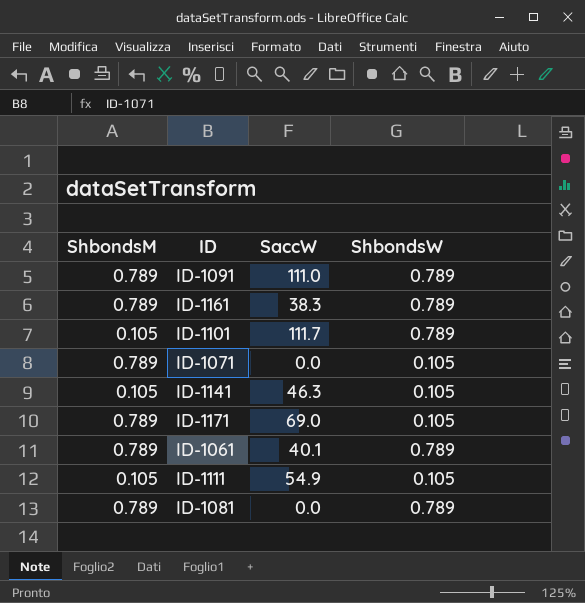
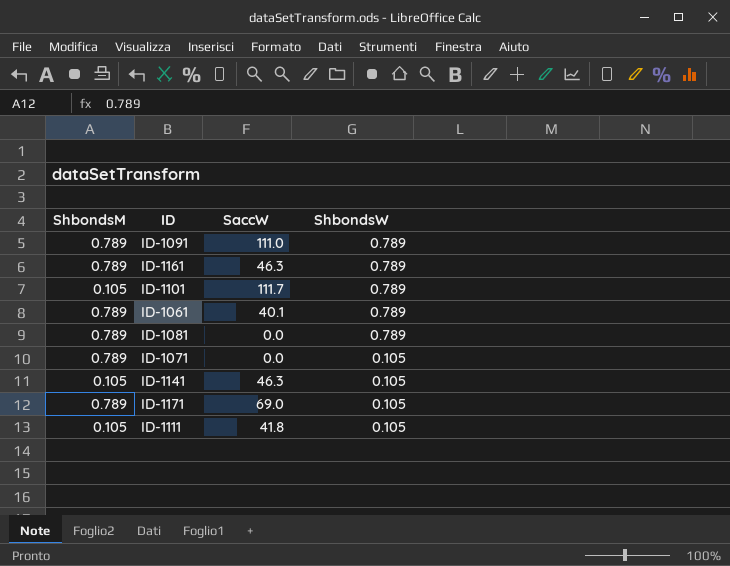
row order: none -> ShbondsW descending
ID-1161 | SaccW: 38.3 -> 46.3
ID-1111 | SaccW: 54.9 -> 41.8

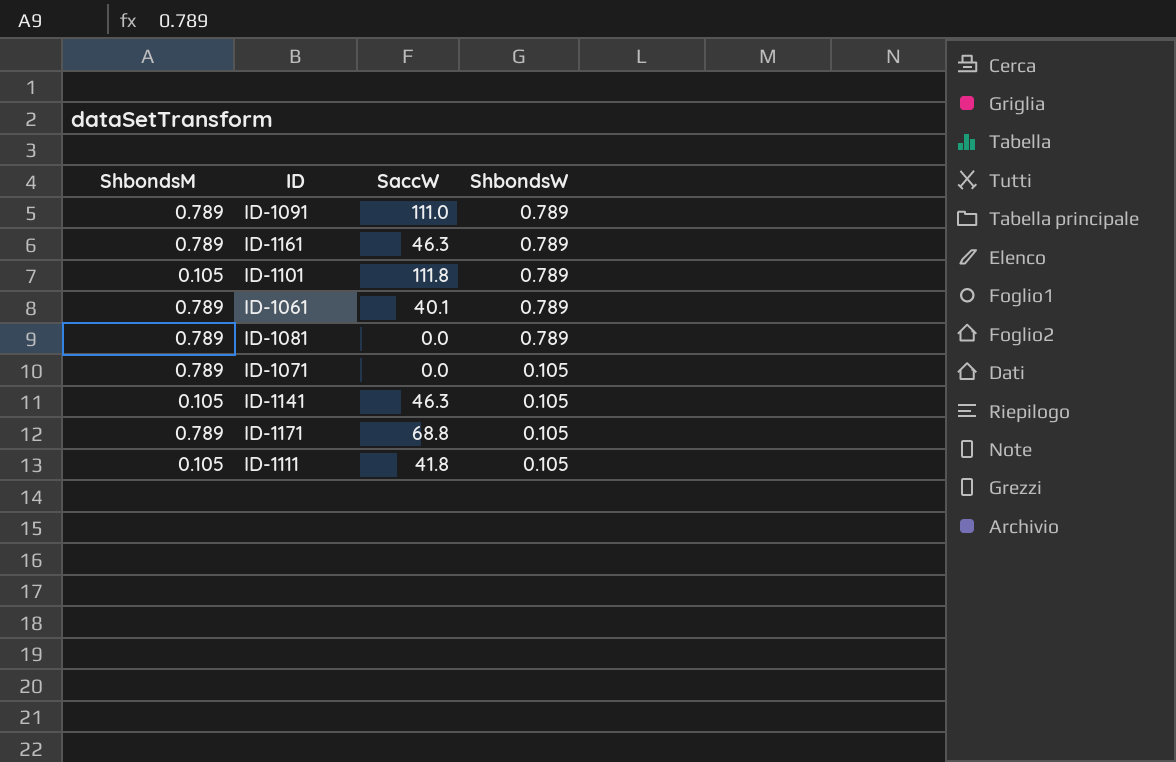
ID-1101 | SaccW: 111.7 -> 111.8
ID-1171 | SaccW: 69.0 -> 68.8

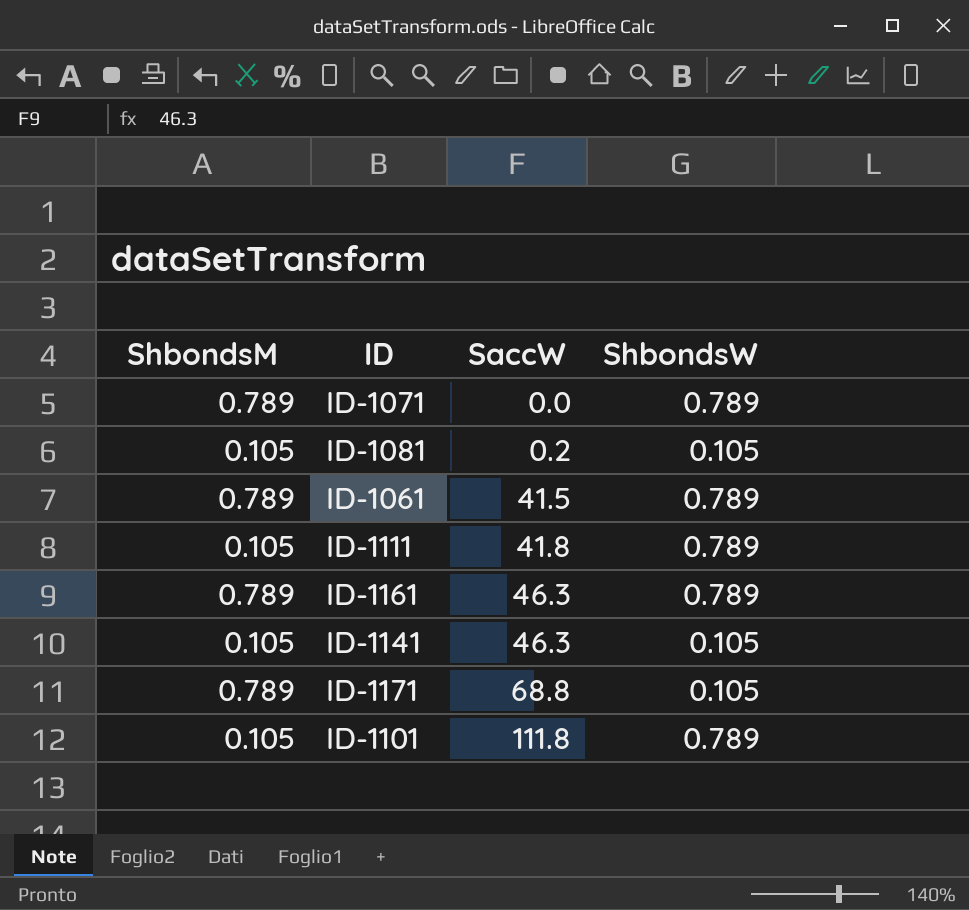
row order: ShbondsW descending -> SaccW ascending
row ID-1091: 0.789 | 111.0 | 0.789 -> none
ID-1071 | ShbondsW: 0.105 -> 0.789
ID-1081 | ShbondsM: 0.789 -> 0.105
ID-1081 | SaccW: 0.0 -> 0.2
ID-1081 | ShbondsW: 0.789 -> 0.105
ID-1061 | SaccW: 40.1 -> 41.5
ID-1111 | ShbondsW: 0.105 -> 0.789

